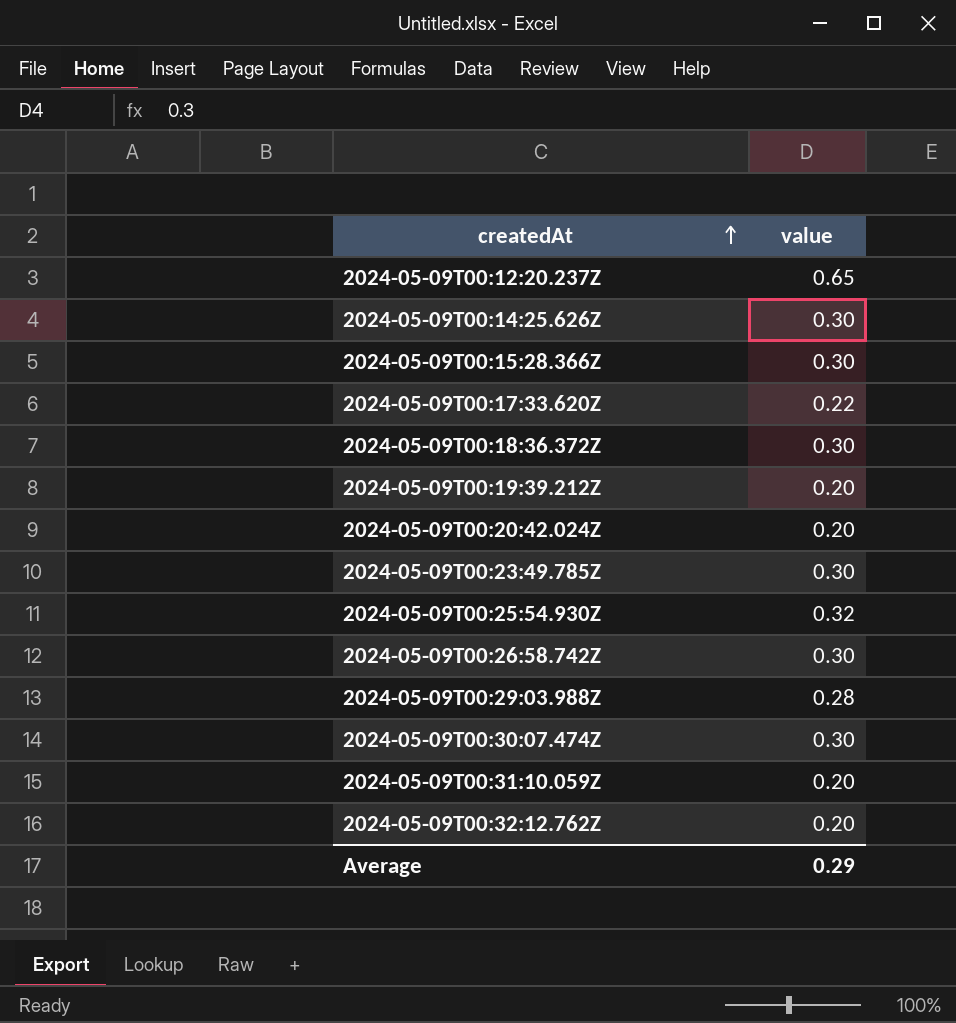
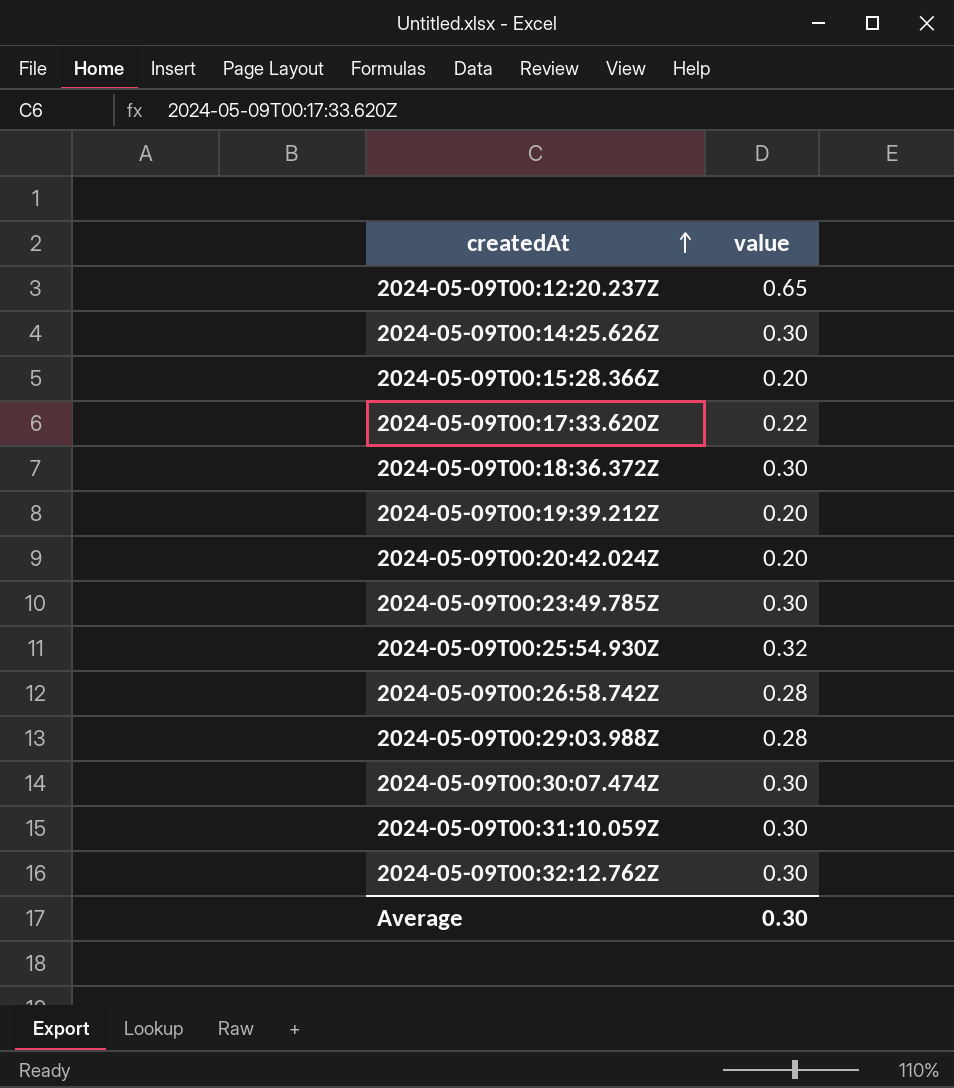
2024-05-09T00:15:28.366Z | value: 0.30 -> 0.20
2024-05-09T00:26:58.742Z | value: 0.30 -> 0.28
2024-05-09T00:31:10.059Z | value: 0.20 -> 0.30
2024-05-09T00:32:12.762Z | value: 0.20 -> 0.30
Average | value: 0.29 -> 0.30

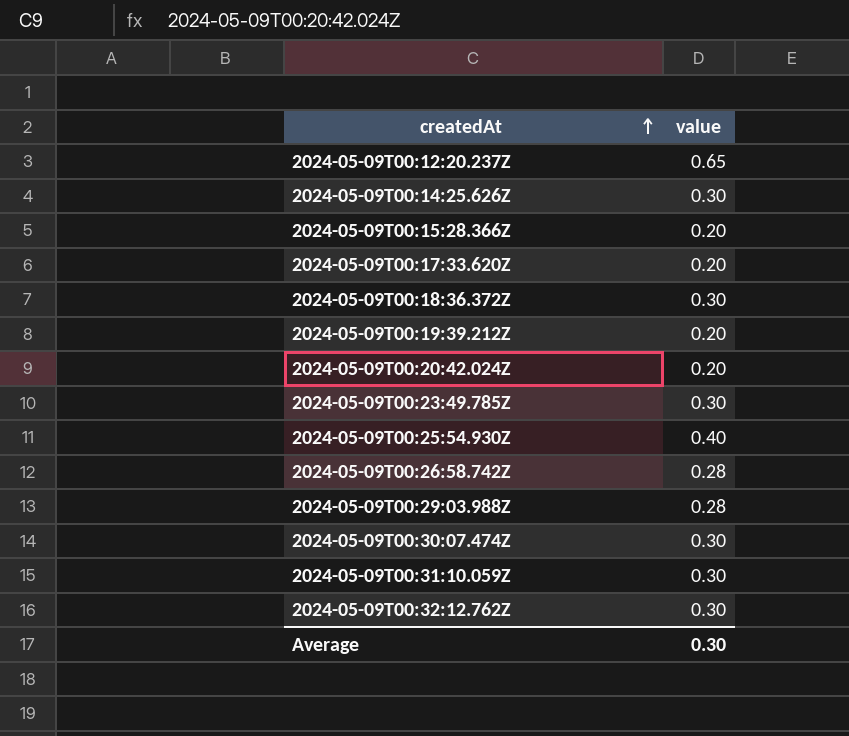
2024-05-09T00:17:33.620Z | value: 0.22 -> 0.20
2024-05-09T00:25:54.930Z | value: 0.32 -> 0.40

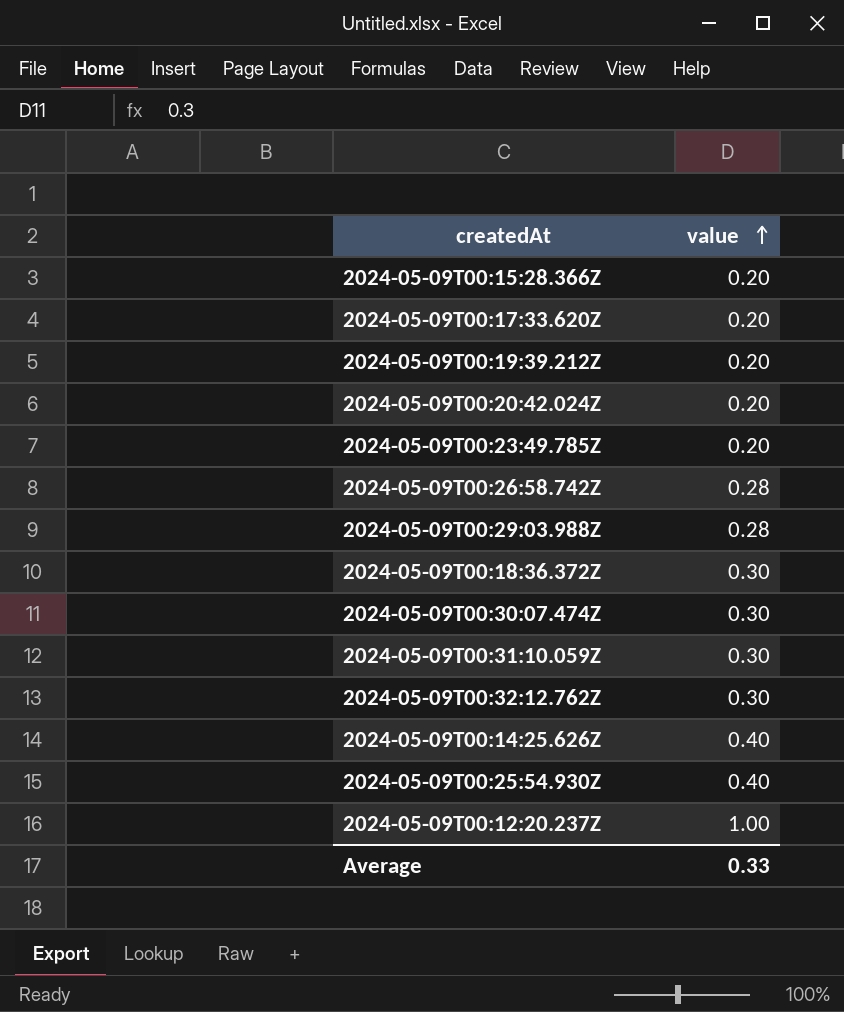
row order: createdAt ascending -> value ascending
2024-05-09T00:23:49.785Z | value: 0.30 -> 0.20
2024-05-09T00:14:25.626Z | value: 0.30 -> 0.40
2024-05-09T00:12:20.237Z | value: 0.65 -> 1.00
Average | value: 0.30 -> 0.33

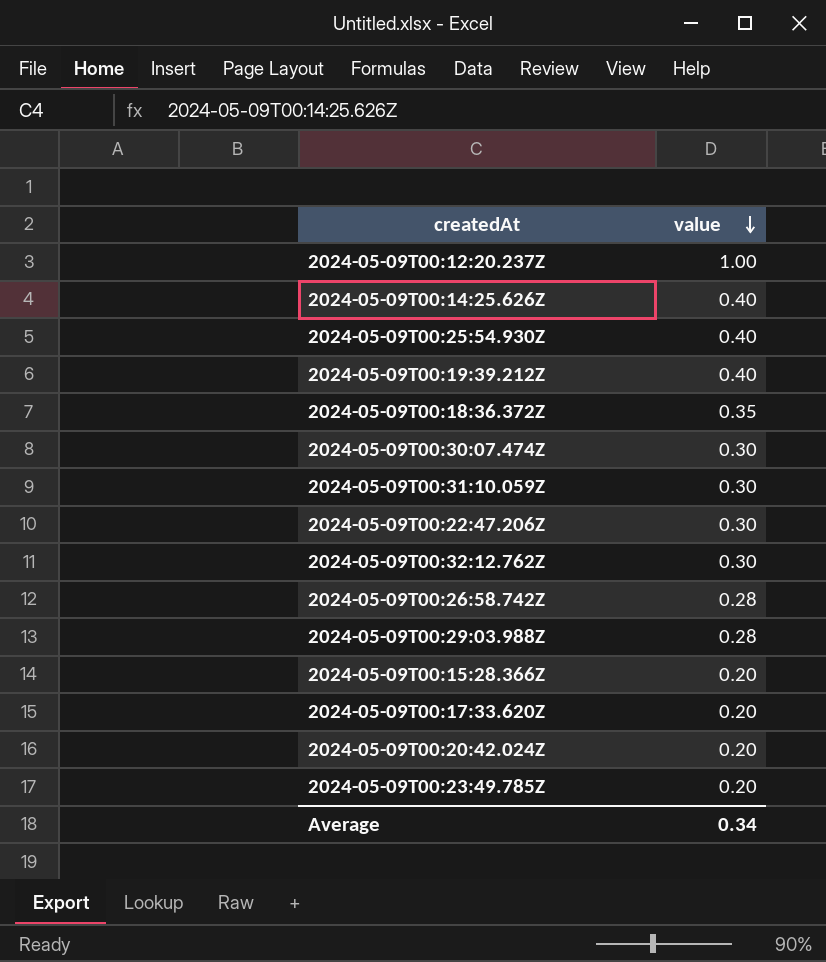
row order: value ascending -> value descending
2024-05-09T00:19:39.212Z | value: 0.20 -> 0.40
2024-05-09T00:18:36.372Z | value: 0.30 -> 0.35
row 2024-05-09T00:22:47.206Z: none -> 0.30
Average | value: 0.33 -> 0.34

